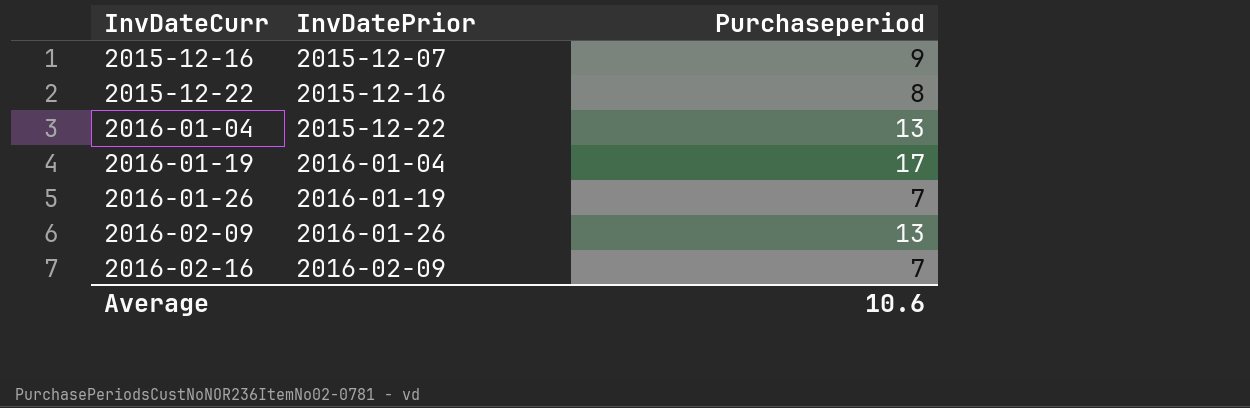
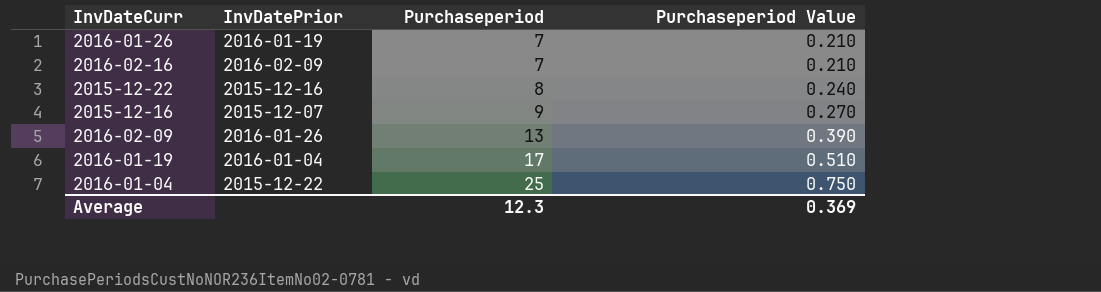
row order: InvDateCurr ascending -> Purchaseperiod ascending
column Purchaseperiod Value | formula: none -> [Purchaseperiod] * 0.03
2016-01-04 | Purchaseperiod: 13 -> 25
Average | Purchaseperiod: 10.6 -> 12.3

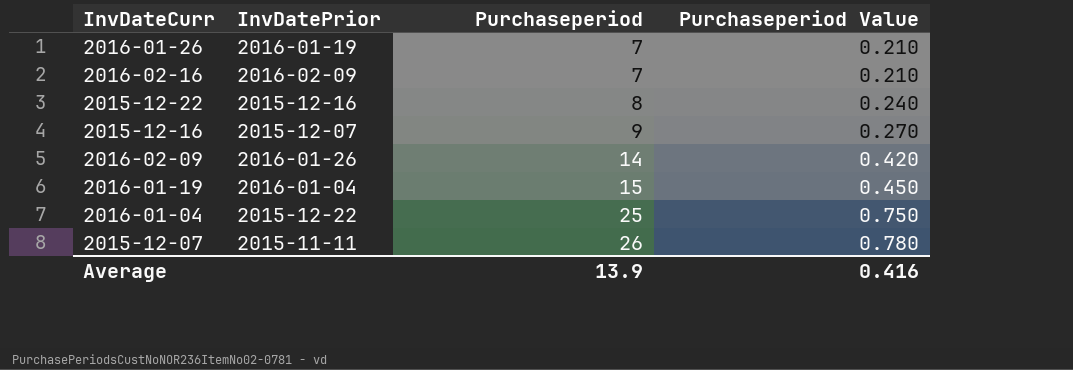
2016-02-09 | Purchaseperiod: 13 -> 14
2016-02-09 | Purchaseperiod Value: 0.390 -> 0.420
2016-01-19 | Purchaseperiod: 17 -> 15
2016-01-19 | Purchaseperiod Value: 0.510 -> 0.450
row 2015-12-07: none -> 2015-11-11 | 26 | 0.780
Average | Purchaseperiod: 12.3 -> 13.9
Average | Purchaseperiod Value: 0.369 -> 0.416

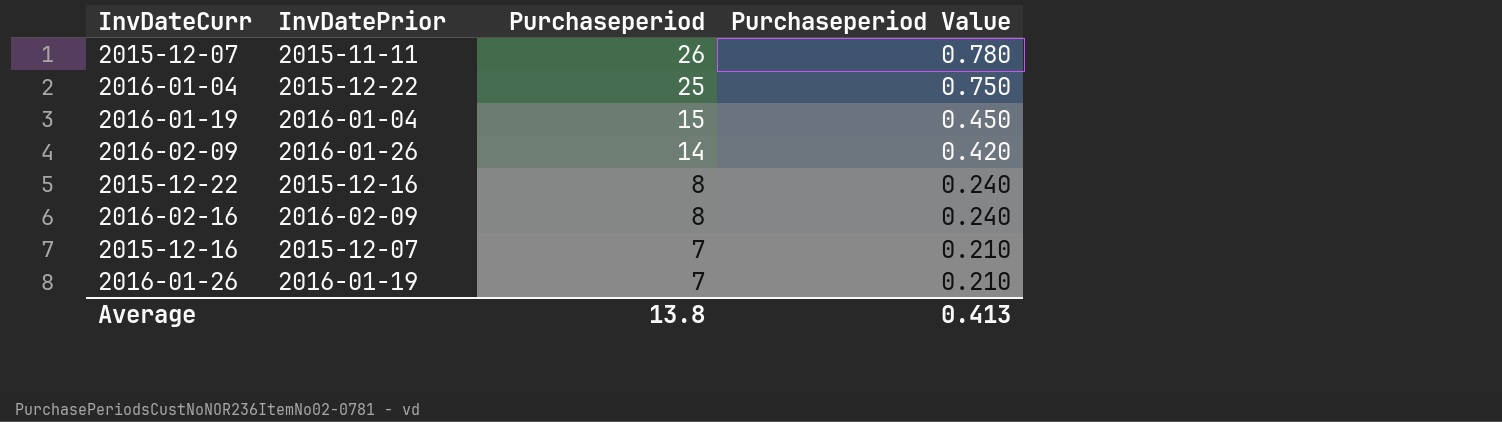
row order: Purchaseperiod ascending -> Purchaseperiod descending
2016-02-16 | Purchaseperiod: 7 -> 8
2016-02-16 | Purchaseperiod Value: 0.210 -> 0.240
2015-12-16 | Purchaseperiod: 9 -> 7
2015-12-16 | Purchaseperiod Value: 0.270 -> 0.210
Average | Purchaseperiod: 13.9 -> 13.8
Average | Purchaseperiod Value: 0.416 -> 0.413

